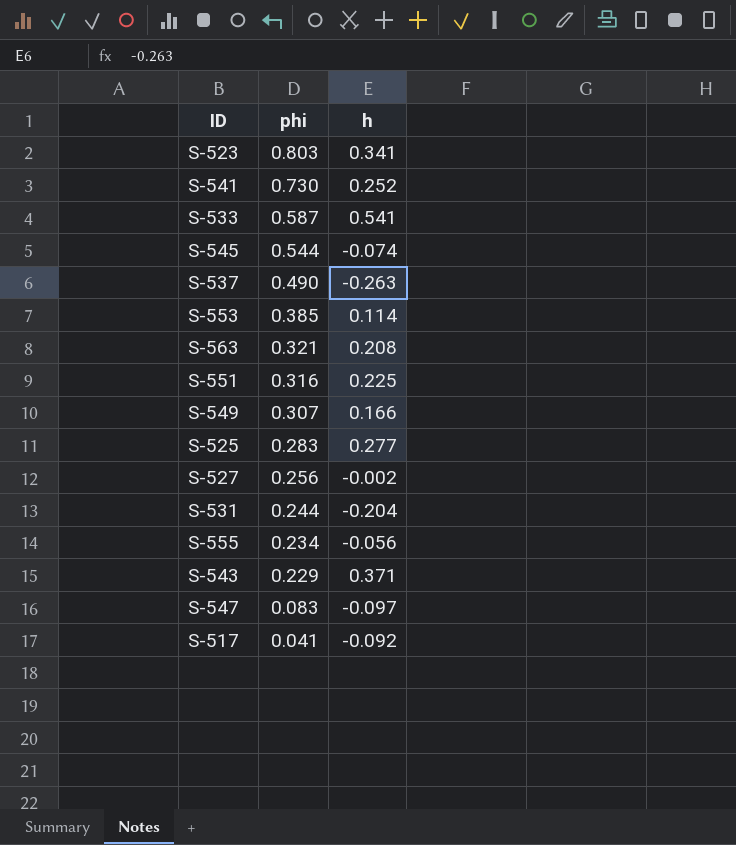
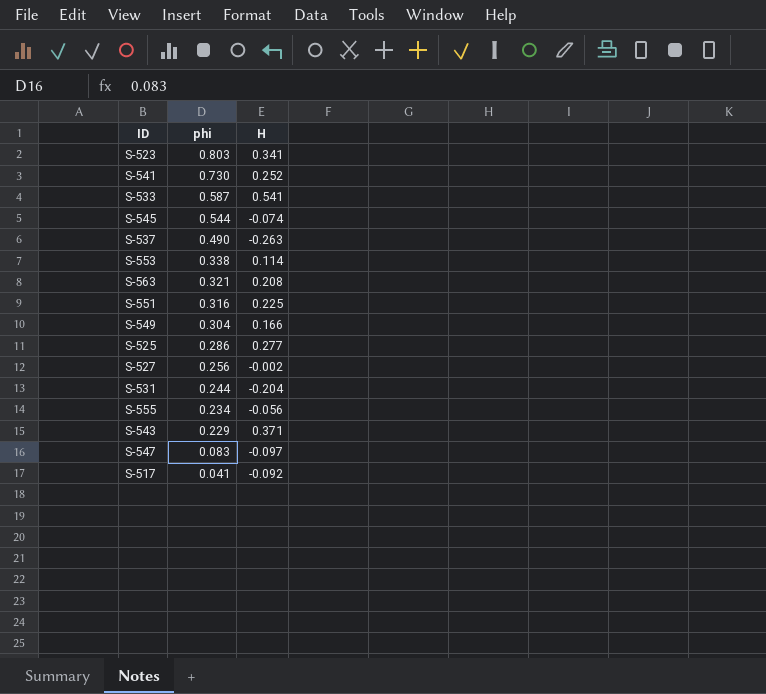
column name: h -> H
S-553 | phi: 0.385 -> 0.338
S-549 | phi: 0.307 -> 0.304
S-525 | phi: 0.283 -> 0.286

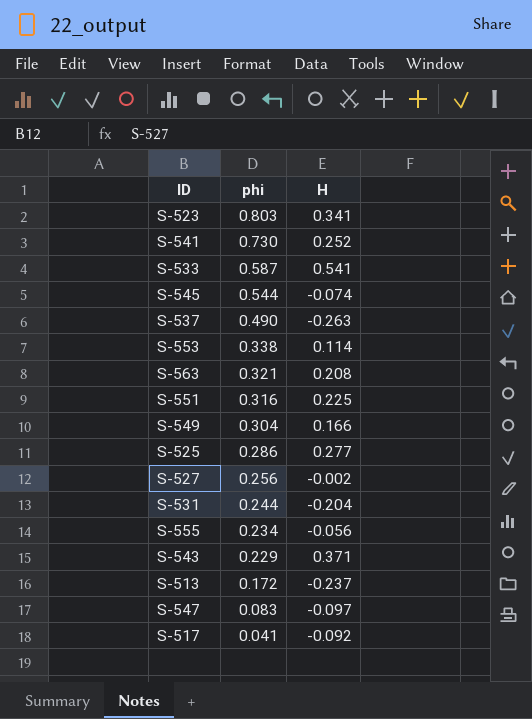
row S-513: none -> 0.172 | -0.237

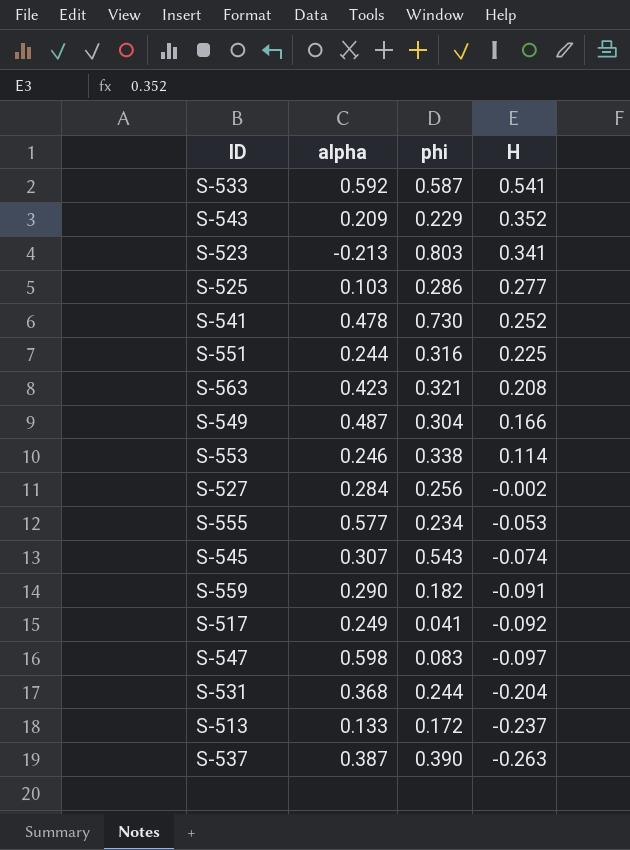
row order: phi descending -> H descending
column alpha | position: none -> 2
S-543 | H: 0.371 -> 0.352
S-555 | H: -0.056 -> -0.053
S-545 | phi: 0.544 -> 0.543
row S-559: none -> 0.290 | 0.182 | -0.091
S-537 | phi: 0.490 -> 0.390

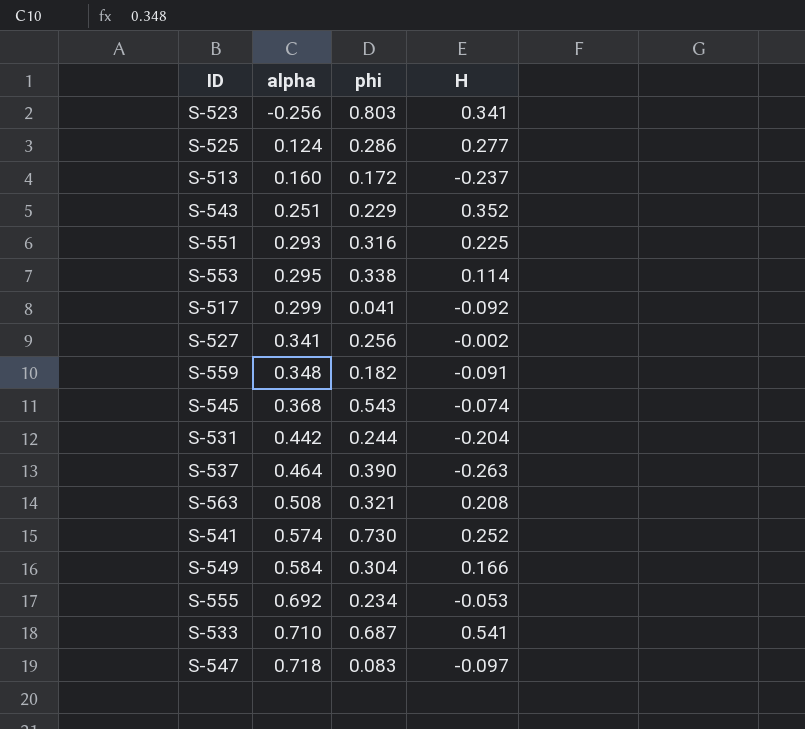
row order: H descending -> alpha ascending
S-523 | alpha: -0.213 -> -0.256
S-525 | alpha: 0.103 -> 0.124
S-513 | alpha: 0.133 -> 0.160
S-543 | alpha: 0.209 -> 0.251
S-551 | alpha: 0.244 -> 0.293
S-553 | alpha: 0.246 -> 0.295
S-517 | alpha: 0.249 -> 0.299
S-527 | alpha: 0.284 -> 0.341
S-559 | alpha: 0.290 -> 0.348
S-545 | alpha: 0.307 -> 0.368
S-531 | alpha: 0.368 -> 0.442
S-537 | alpha: 0.387 -> 0.464
S-563 | alpha: 0.423 -> 0.508
S-541 | alpha: 0.478 -> 0.574
S-549 | alpha: 0.487 -> 0.584
S-555 | alpha: 0.577 -> 0.692
S-533 | alpha: 0.592 -> 0.710
S-533 | phi: 0.587 -> 0.687
S-547 | alpha: 0.598 -> 0.718

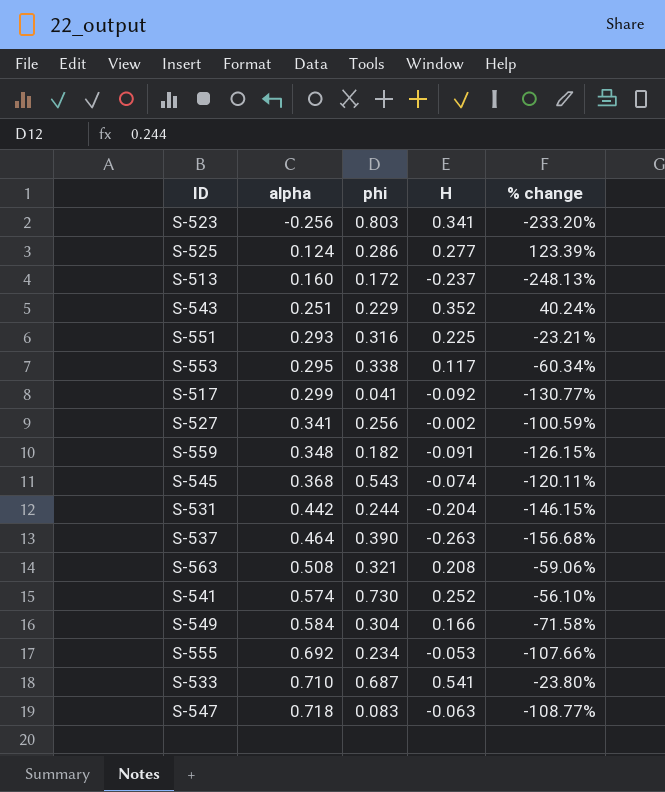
column % change | formula: none -> ([H] - [alpha]) / [alpha]
S-553 | H: 0.114 -> 0.117
S-547 | H: -0.097 -> -0.063

